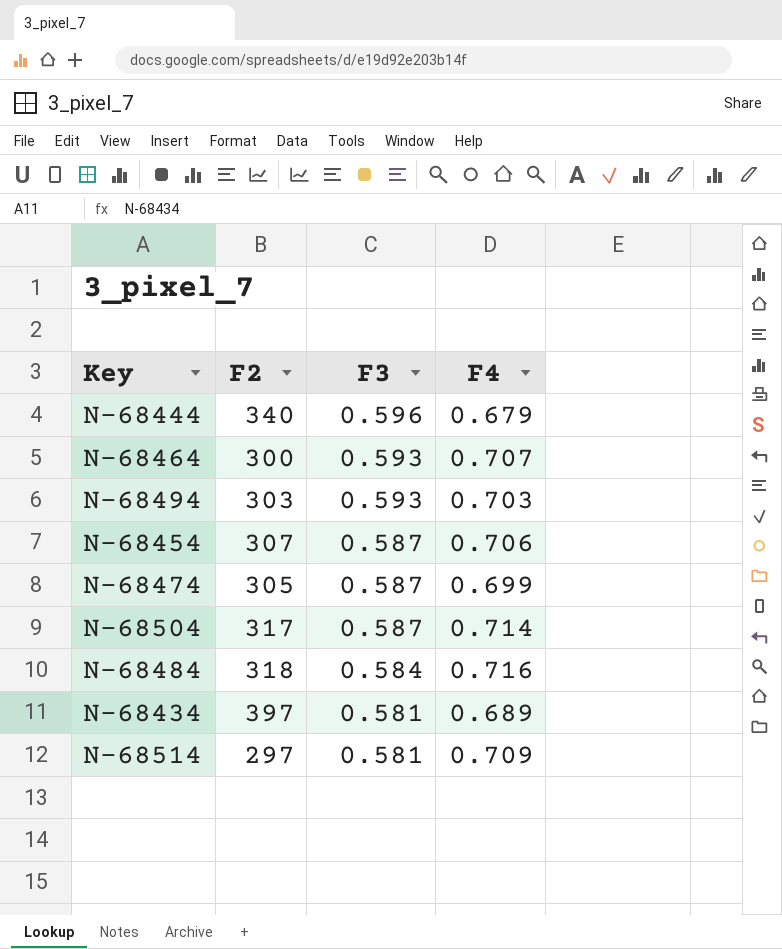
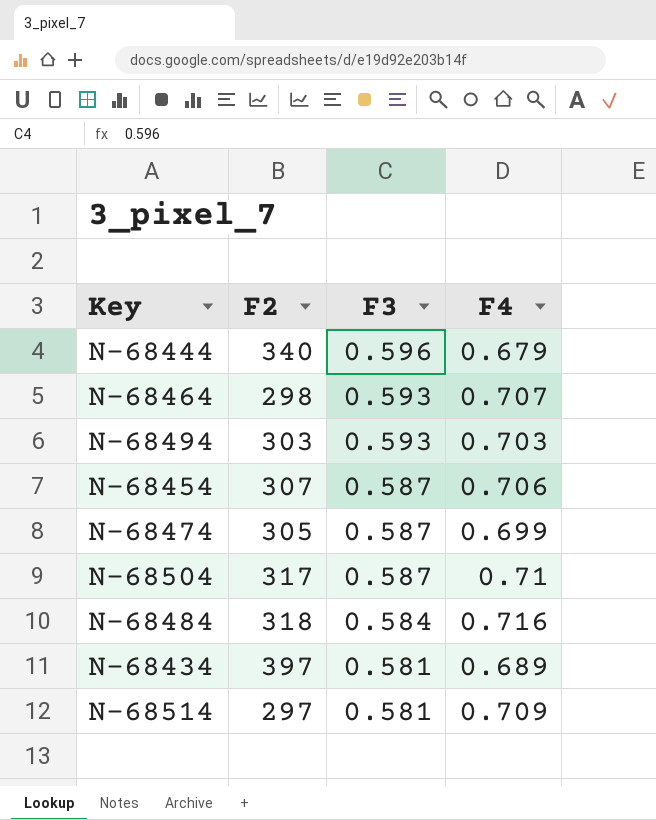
N-68464 | F2: 300 -> 298
N-68504 | F4: 0.714 -> 0.71

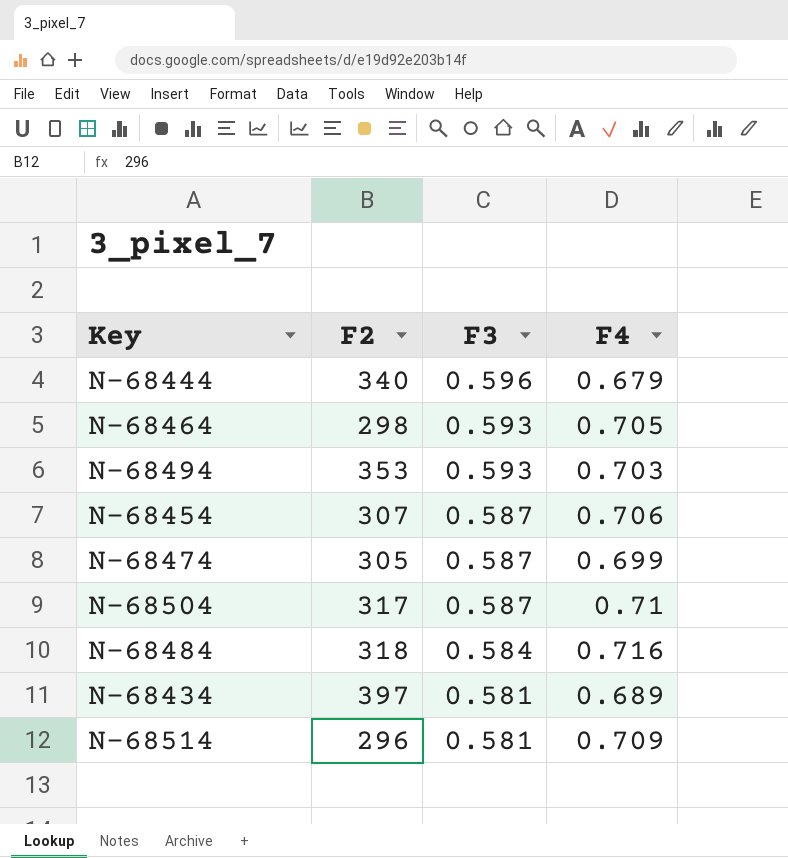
N-68464 | F4: 0.707 -> 0.705
N-68494 | F2: 303 -> 353
N-68514 | F2: 297 -> 296

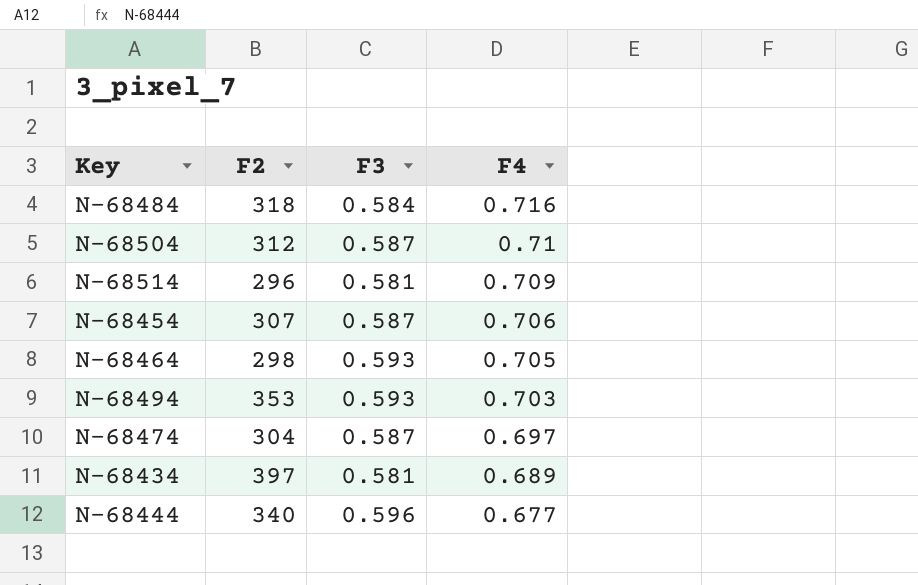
row order: F3 descending -> F4 descending
N-68504 | F2: 317 -> 312
N-68474 | F2: 305 -> 304
N-68474 | F4: 0.699 -> 0.697
N-68444 | F4: 0.679 -> 0.677

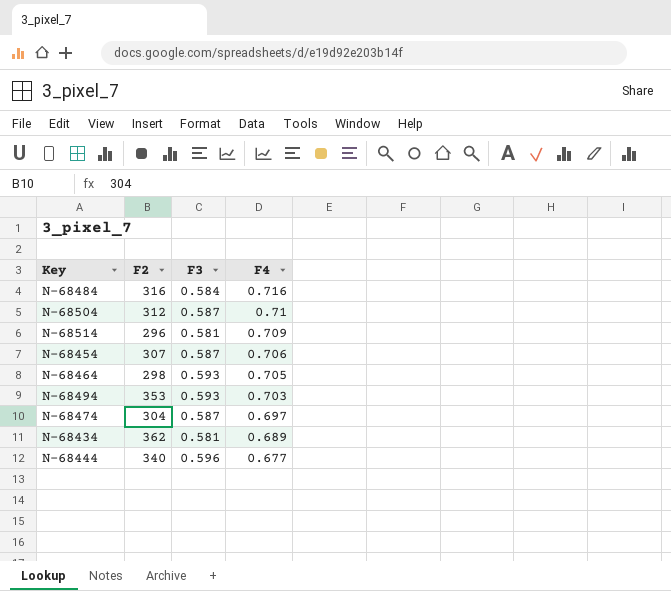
N-68484 | F2: 318 -> 316
N-68434 | F2: 397 -> 362

